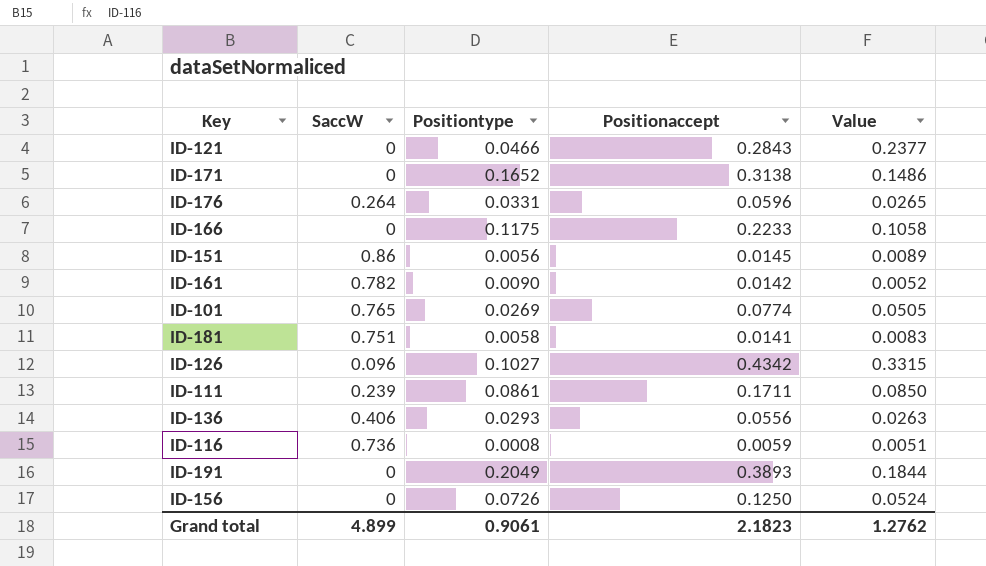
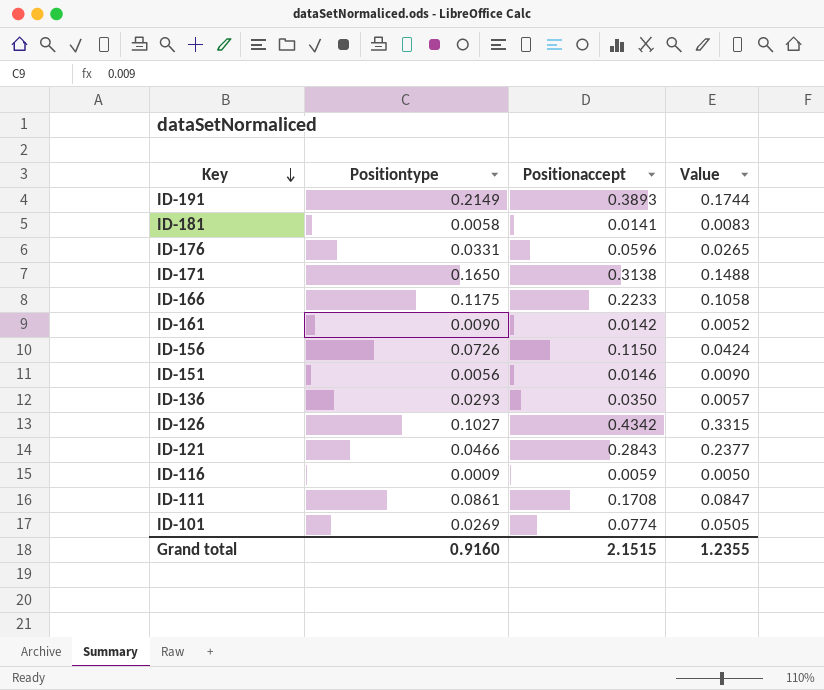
row order: none -> Key descending
column SaccW | position: 2 -> none
ID-191 | Positiontype: 0.2049 -> 0.2149
ID-191 | Value: 0.1844 -> 0.1744
ID-171 | Positiontype: 0.1652 -> 0.1650
ID-171 | Value: 0.1486 -> 0.1488
ID-156 | Positionaccept: 0.1250 -> 0.1150
ID-156 | Value: 0.0524 -> 0.0424
ID-151 | Positionaccept: 0.0145 -> 0.0146
ID-151 | Value: 0.0089 -> 0.0090
ID-136 | Positionaccept: 0.0556 -> 0.0350
ID-136 | Value: 0.0263 -> 0.0057
ID-116 | Positiontype: 0.0008 -> 0.0009
ID-116 | Value: 0.0051 -> 0.0050
ID-111 | Positionaccept: 0.1711 -> 0.1708
ID-111 | Value: 0.0850 -> 0.0847
Grand total | Positiontype: 0.9061 -> 0.9160
Grand total | Positionaccept: 2.1823 -> 2.1515
Grand total | Value: 1.2762 -> 1.2355

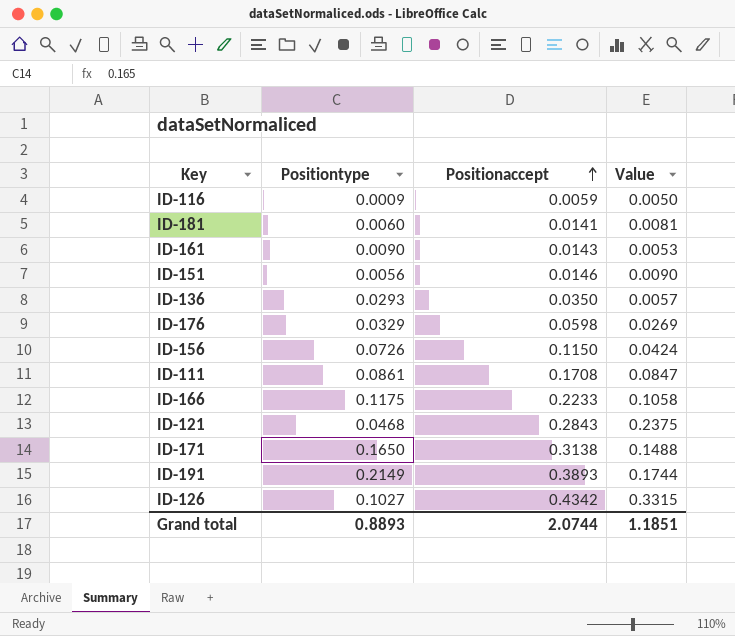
row order: Key descending -> Positionaccept ascending
row ID-101: 0.0269 | 0.0774 | 0.0505 -> none
ID-181 | Positiontype: 0.0058 -> 0.0060
ID-181 | Value: 0.0083 -> 0.0081
ID-161 | Positionaccept: 0.0142 -> 0.0143
ID-161 | Value: 0.0052 -> 0.0053
ID-176 | Positiontype: 0.0331 -> 0.0329
ID-176 | Positionaccept: 0.0596 -> 0.0598
ID-176 | Value: 0.0265 -> 0.0269
ID-121 | Positiontype: 0.0466 -> 0.0468
ID-121 | Value: 0.2377 -> 0.2375
Grand total | Positiontype: 0.9160 -> 0.8893
Grand total | Positionaccept: 2.1515 -> 2.0744
Grand total | Value: 1.2355 -> 1.1851

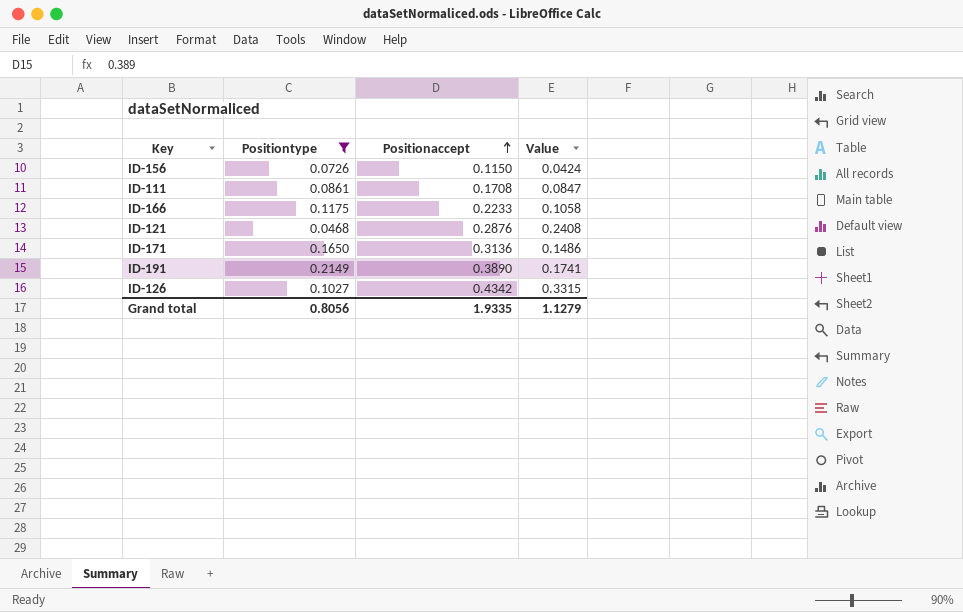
filter: none -> Positiontype >= 0.0468
ID-121 | Positionaccept: 0.2843 -> 0.2876
ID-121 | Value: 0.2375 -> 0.2408
ID-171 | Positionaccept: 0.3138 -> 0.3136
ID-171 | Value: 0.1488 -> 0.1486
ID-191 | Positionaccept: 0.3893 -> 0.3890
ID-191 | Value: 0.1744 -> 0.1741
Grand total | Positiontype: 0.8893 -> 0.8056
Grand total | Positionaccept: 2.0744 -> 1.9335
Grand total | Value: 1.1851 -> 1.1279

